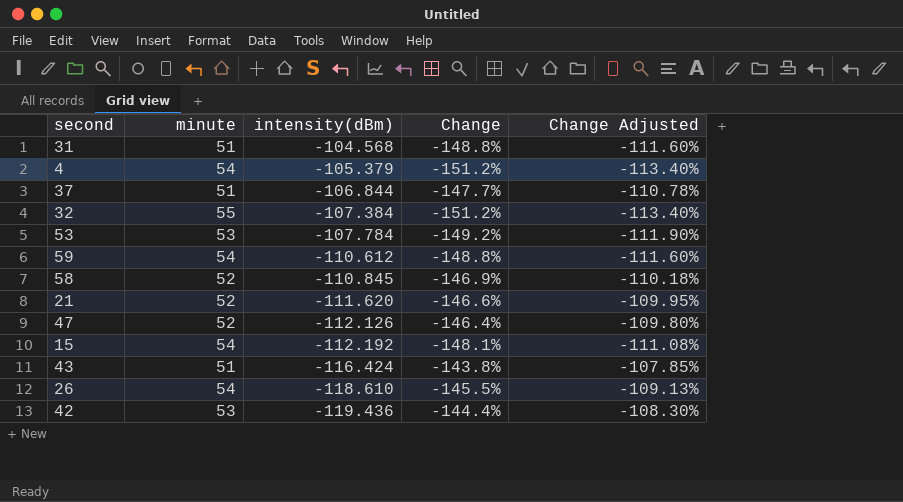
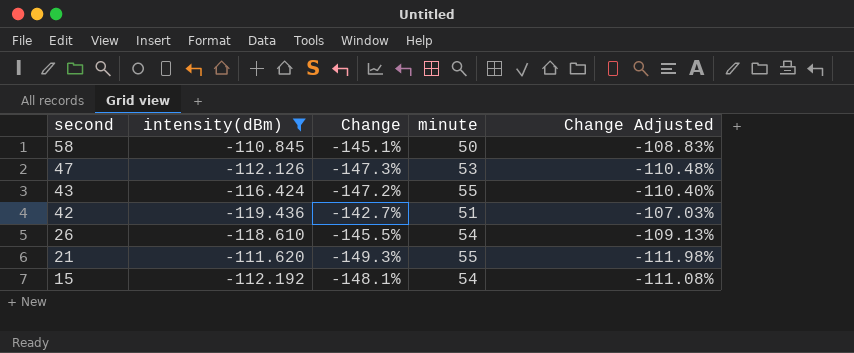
filter: none -> intensity(dBm) <= -110.845
row order: intensity(dBm) descending -> second descending
column minute | position: 2 -> 4
58 | Change: -146.9% -> -145.1%
58 | minute: 52 -> 50
58 | Change Adjusted: -110.18% -> -108.83%
47 | Change: -146.4% -> -147.3%
47 | minute: 52 -> 53
47 | Change Adjusted: -109.80% -> -110.48%
43 | Change: -143.8% -> -147.2%
43 | minute: 51 -> 55
43 | Change Adjusted: -107.85% -> -110.40%
42 | Change: -144.4% -> -142.7%
42 | minute: 53 -> 51
42 | Change Adjusted: -108.30% -> -107.03%
21 | Change: -146.6% -> -149.3%
21 | minute: 52 -> 55
21 | Change Adjusted: -109.95% -> -111.98%

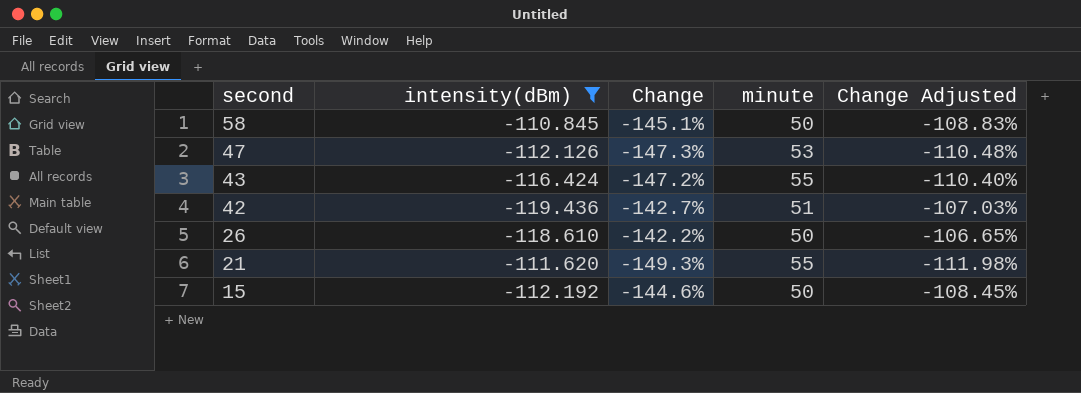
26 | Change: -145.5% -> -142.2%
26 | minute: 54 -> 50
26 | Change Adjusted: -109.13% -> -106.65%
15 | Change: -148.1% -> -144.6%
15 | minute: 54 -> 50
15 | Change Adjusted: -111.08% -> -108.45%

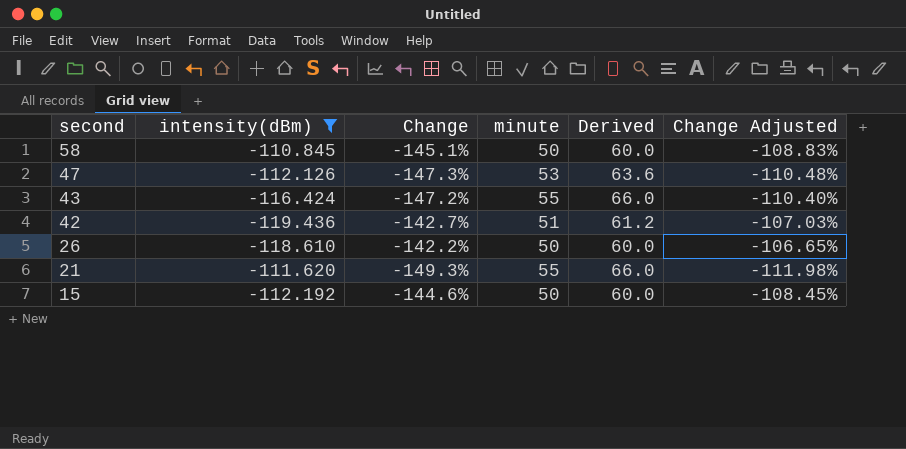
column Derived | formula: none -> [minute] * 1.2

